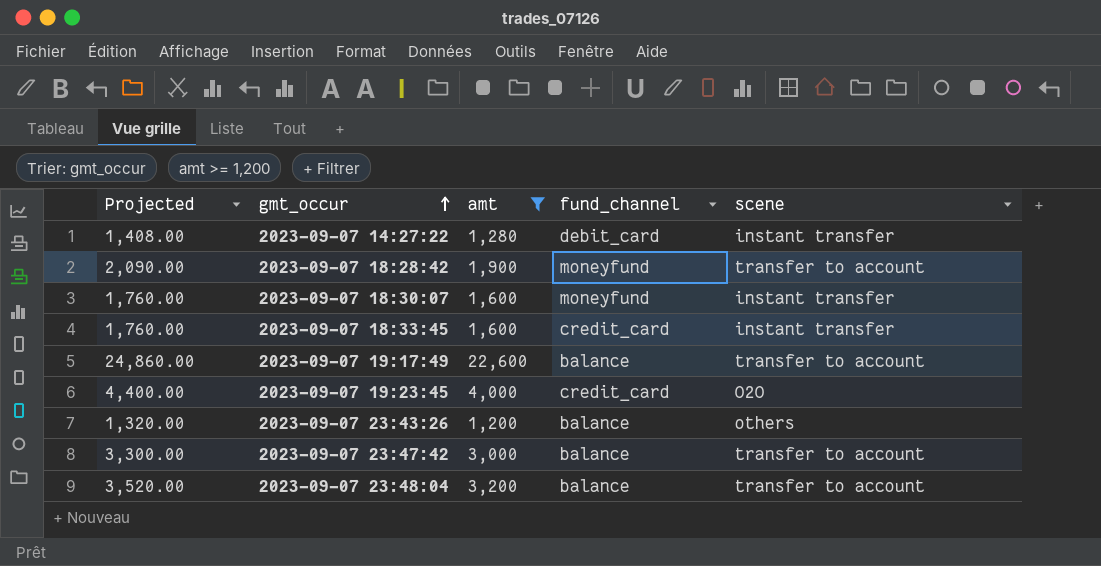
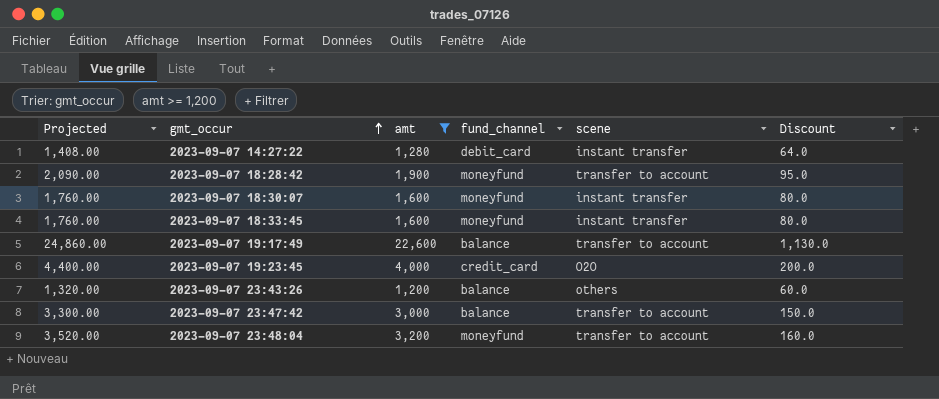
column Discount | formula: none -> [amt] * 0.05
2023-09-07 18:33:45 | fund_channel: credit_card -> moneyfund
2023-09-07 23:48:04 | fund_channel: balance -> moneyfund

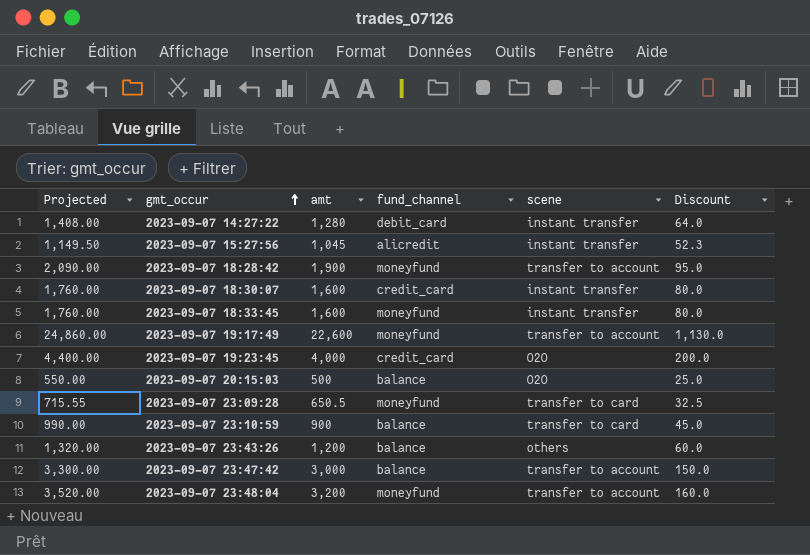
filter: amt >= 1,200 -> none
2023-09-07 18:30:07 | fund_channel: moneyfund -> credit_card
2023-09-07 19:17:49 | fund_channel: balance -> moneyfund

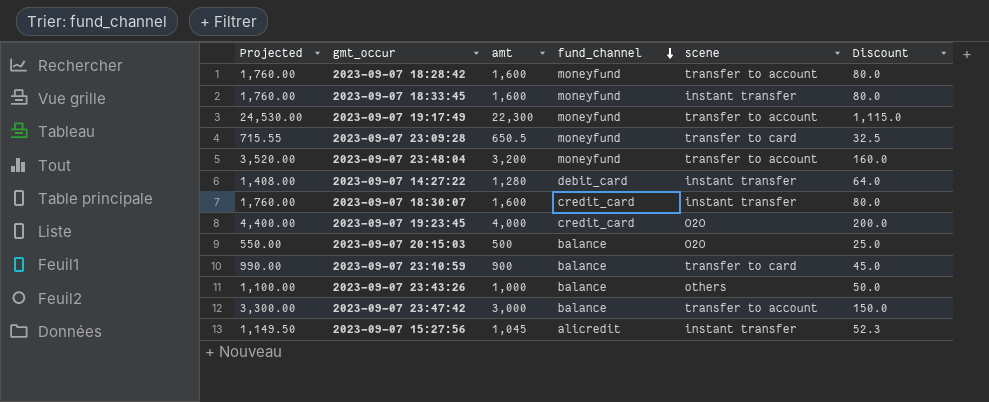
row order: gmt_occur ascending -> fund_channel descending
2023-09-07 18:28:42 | Projected: 2,090.00 -> 1,760.00
2023-09-07 18:28:42 | amt: 1,900 -> 1,600
2023-09-07 18:28:42 | Discount: 95.0 -> 80.0
2023-09-07 19:17:49 | Projected: 24,860.00 -> 24,530.00
2023-09-07 19:17:49 | amt: 22,600 -> 22,300
2023-09-07 19:17:49 | Discount: 1,130.0 -> 1,115.0
2023-09-07 23:43:26 | Projected: 1,320.00 -> 1,100.00
2023-09-07 23:43:26 | amt: 1,200 -> 1,000
2023-09-07 23:43:26 | Discount: 60.0 -> 50.0

